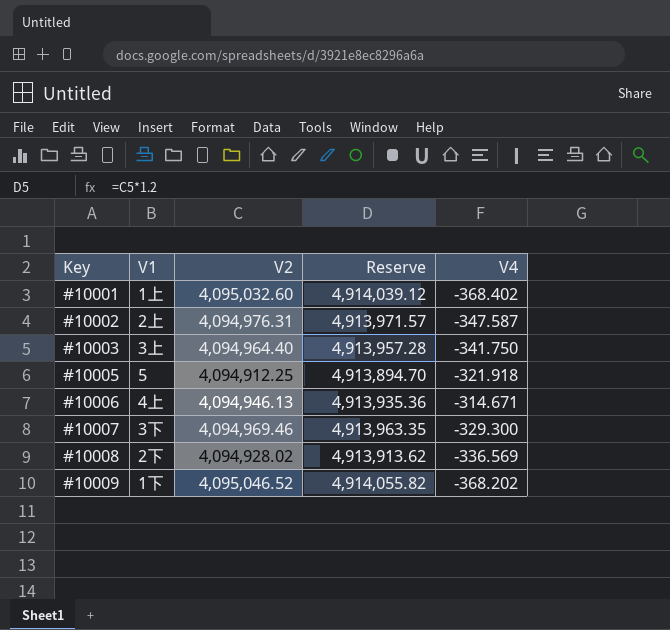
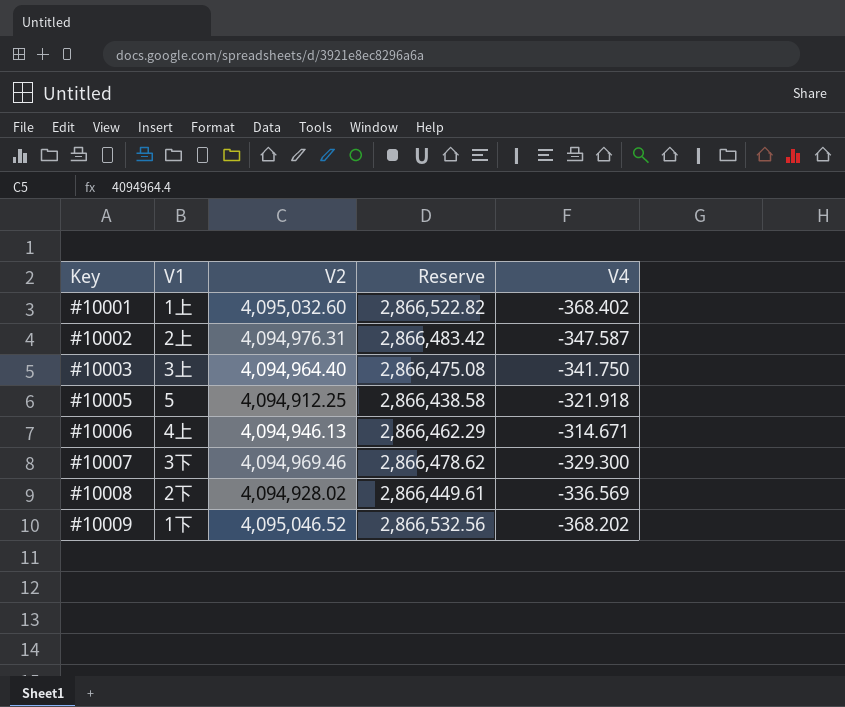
column Reserve | formula: [V2] * 1.2 -> [V2] * 0.7

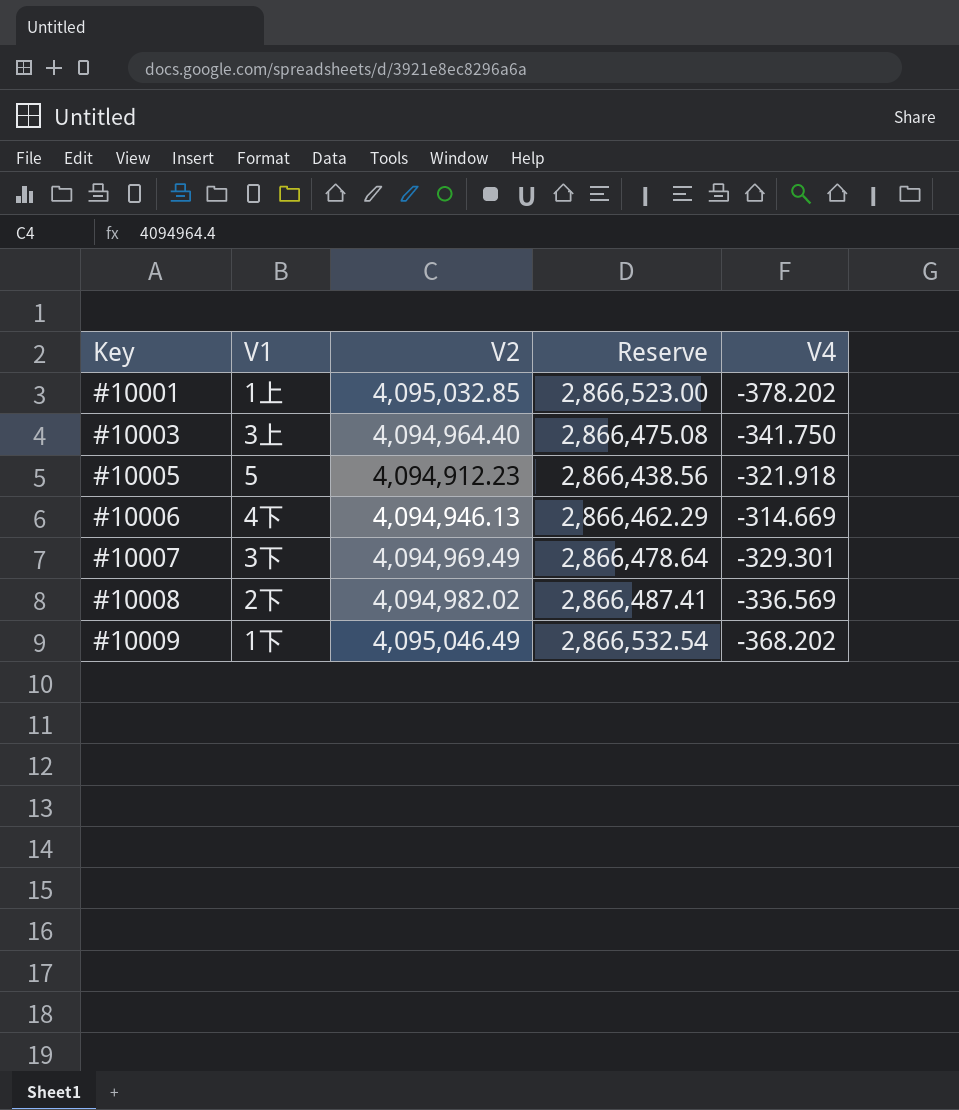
row #10002: 2上 | 4,094,976.31 | 2,866,483.42 | -347.587 -> none
#10001 | V2: 4,095,032.60 -> 4,095,032.85
#10001 | Reserve: 2,866,522.82 -> 2,866,523.00
#10001 | V4: -368.402 -> -378.202
#10005 | V2: 4,094,912.25 -> 4,094,912.23
#10005 | Reserve: 2,866,438.58 -> 2,866,438.56
#10006 | V1: 4上 -> 4下
#10006 | V4: -314.671 -> -314.669
#10007 | V2: 4,094,969.46 -> 4,094,969.49
#10007 | Reserve: 2,866,478.62 -> 2,866,478.64
#10007 | V4: -329.300 -> -329.301
#10008 | V2: 4,094,928.02 -> 4,094,982.02
#10008 | Reserve: 2,866,449.61 -> 2,866,487.41
#10009 | V2: 4,095,046.52 -> 4,095,046.49
#10009 | Reserve: 2,866,532.56 -> 2,866,532.54

